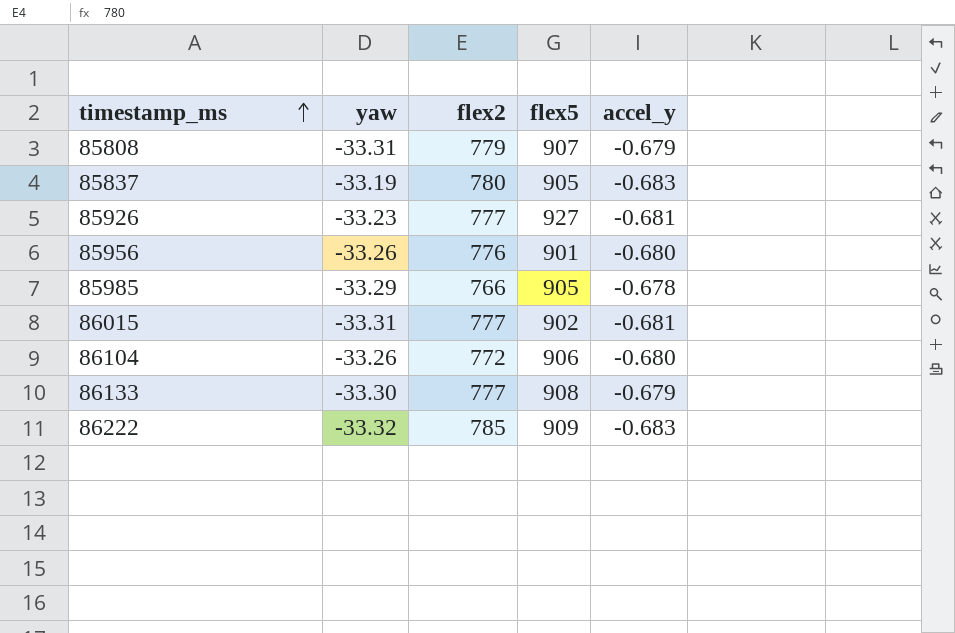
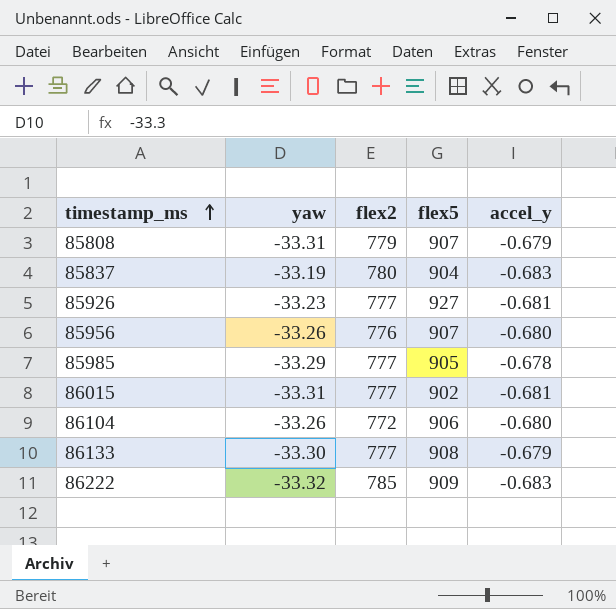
85837 | flex5: 905 -> 904
85956 | flex5: 901 -> 907
85985 | flex2: 766 -> 777

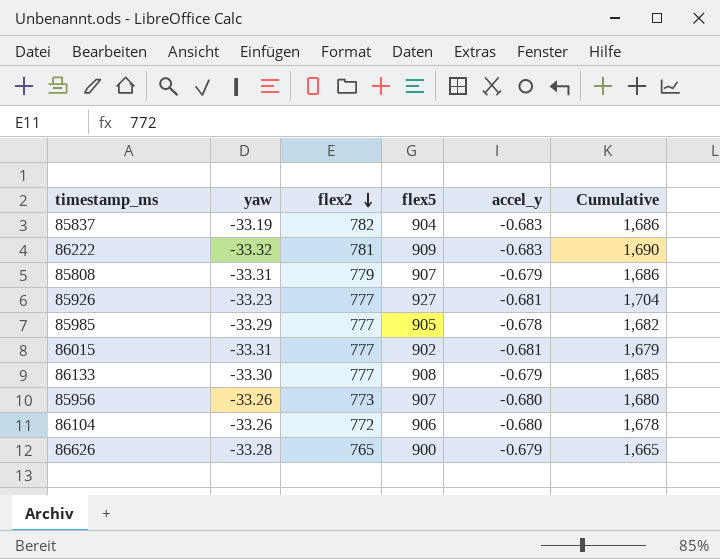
row order: timestamp_ms ascending -> flex2 descending
column Cumulative | formula: none -> [flex2] + [flex5]
85837 | flex2: 780 -> 782
86222 | flex2: 785 -> 781
85956 | flex2: 776 -> 773
row 86626: none -> -33.28 | 765 | 900 | -0.679 | 1,665

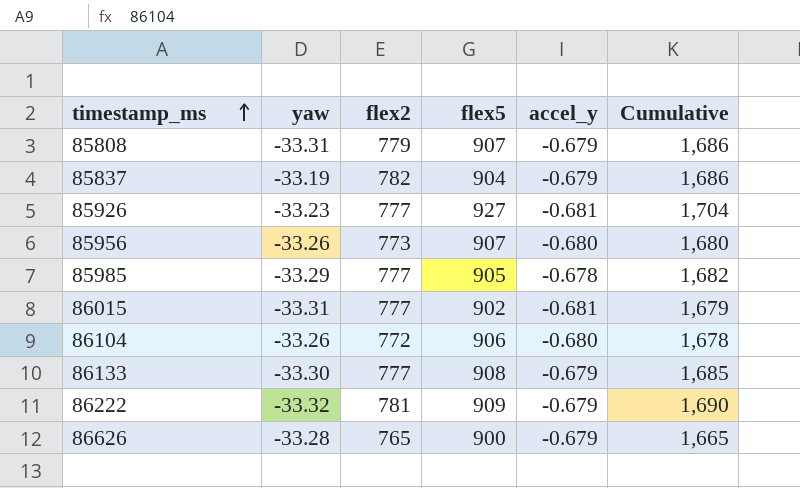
row order: flex2 descending -> timestamp_ms ascending
85837 | accel_y: -0.683 -> -0.679
86222 | accel_y: -0.683 -> -0.679

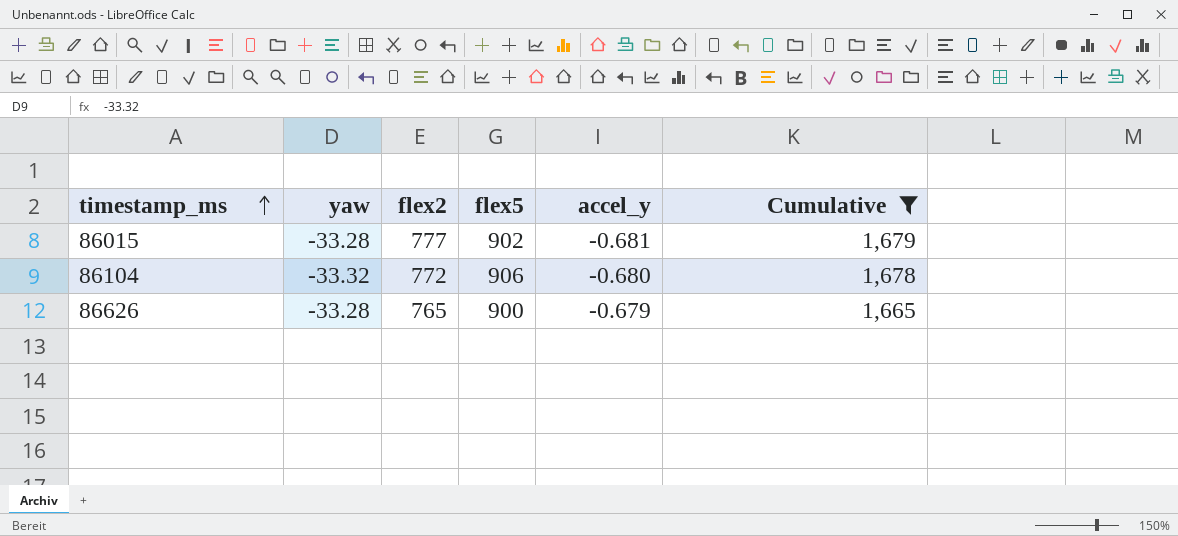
filter: none -> Cumulative <= 1,679
86015 | yaw: -33.31 -> -33.28
86104 | yaw: -33.26 -> -33.32

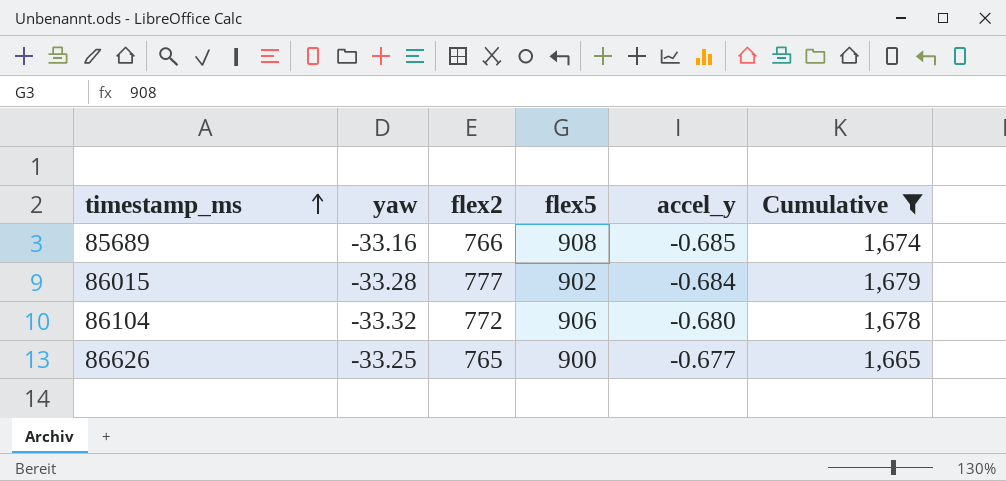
row 85689: none -> -33.16 | 766 | 908 | -0.685 | 1,674
86015 | accel_y: -0.681 -> -0.684
86626 | yaw: -33.28 -> -33.25
86626 | accel_y: -0.679 -> -0.677

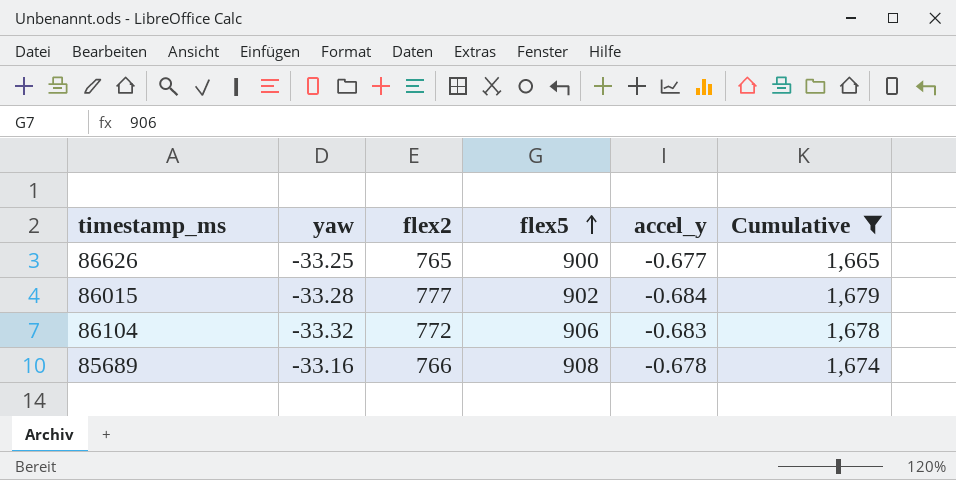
row order: timestamp_ms ascending -> flex5 ascending
86104 | accel_y: -0.680 -> -0.683
85689 | accel_y: -0.685 -> -0.678

